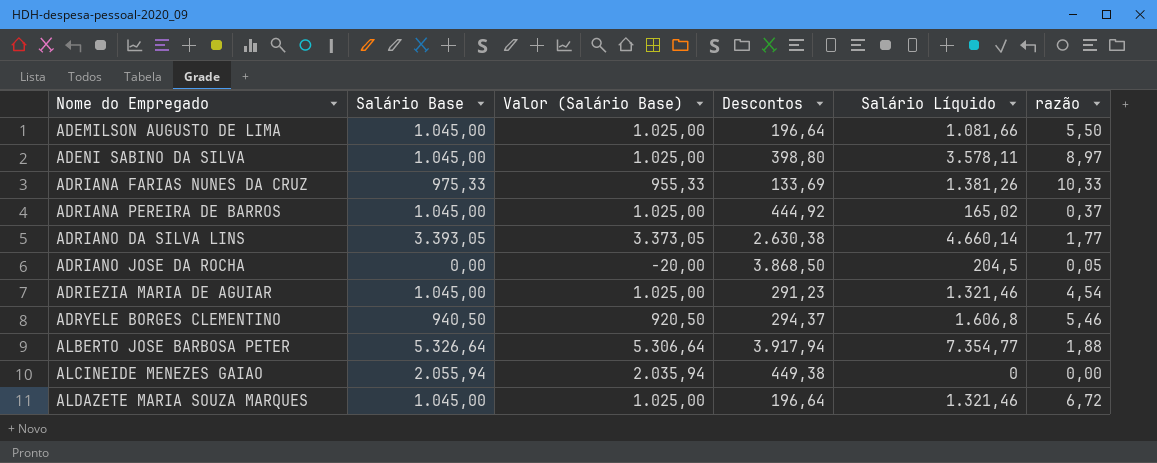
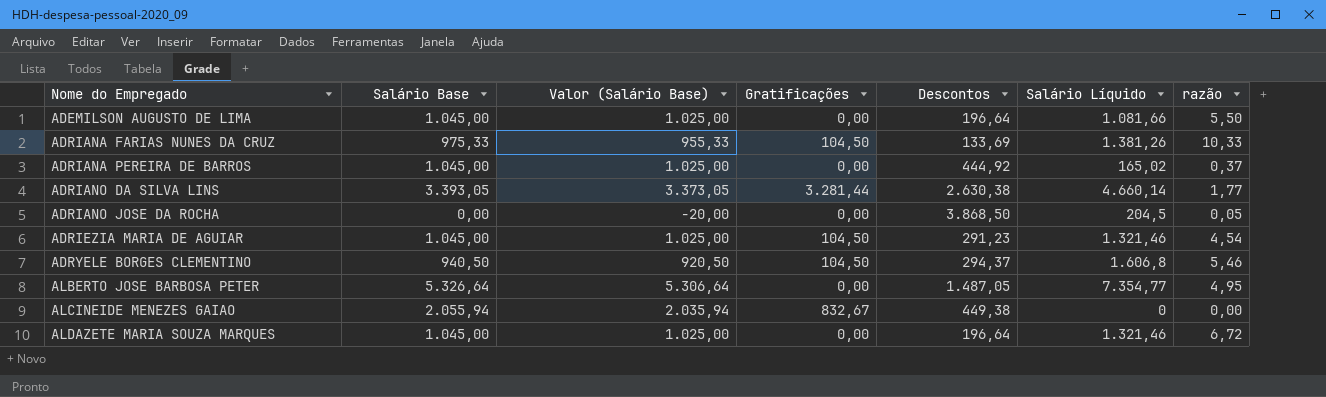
column Gratificações | position: none -> 4
row ADENI SABINO DA SILVA: 1.045,00 | 1.025,00 | 398,80 | 3.578,11 | 8,97 -> none
ALBERTO JOSE BARBOSA PETER | Descontos: 3.917,94 -> 1.487,05
ALBERTO JOSE BARBOSA PETER | razão: 1,88 -> 4,95

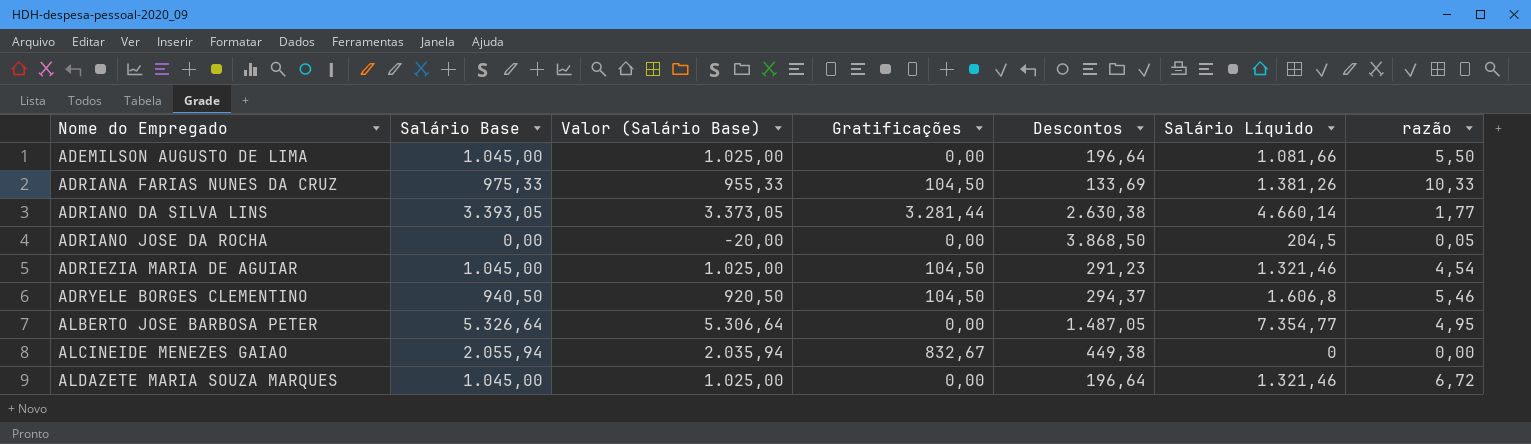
row ADRIANA PEREIRA DE BARROS: 1.045,00 | 1.025,00 | 0,00 | 444,92 | 165,02 | 0,37 -> none

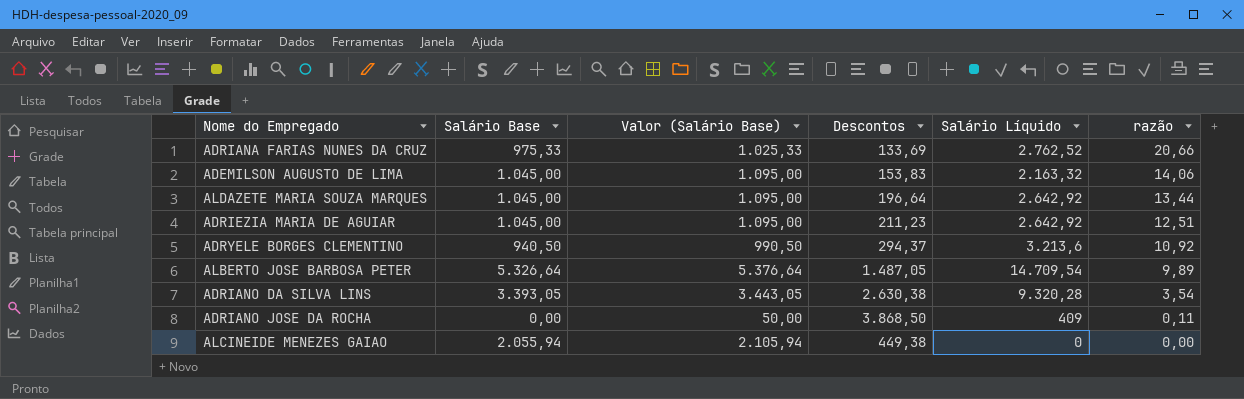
row order: Nome do Empregado ascending -> razão descending
column Gratificações | position: 4 -> none
column Valor (Salário Base) | formula: [Salário Base] - 20 -> [Salário Base] + 50
ADRIANA FARIAS NUNES DA CRUZ | Salário Líquido: 1.381,26 -> 2.762,52
ADRIANA FARIAS NUNES DA CRUZ | razão: 10,33 -> 20,66
ADEMILSON AUGUSTO DE LIMA | Descontos: 196,64 -> 153,83
ADEMILSON AUGUSTO DE LIMA | Salário Líquido: 1.081,66 -> 2.163,32
ADEMILSON AUGUSTO DE LIMA | razão: 5,50 -> 14,06
ALDAZETE MARIA SOUZA MARQUES | Salário Líquido: 1.321,46 -> 2.642,92
ALDAZETE MARIA SOUZA MARQUES | razão: 6,72 -> 13,44
ADRIEZIA MARIA DE AGUIAR | Descontos: 291,23 -> 211,23
ADRIEZIA MARIA DE AGUIAR | Salário Líquido: 1.321,46 -> 2.642,92
ADRIEZIA MARIA DE AGUIAR | razão: 4,54 -> 12,51
ADRYELE BORGES CLEMENTINO | Salário Líquido: 1.606,8 -> 3.213,6
ADRYELE BORGES CLEMENTINO | razão: 5,46 -> 10,92
ALBERTO JOSE BARBOSA PETER | Salário Líquido: 7.354,77 -> 14.709,54
ALBERTO JOSE BARBOSA PETER | razão: 4,95 -> 9,89
ADRIANO DA SILVA LINS | Salário Líquido: 4.660,14 -> 9.320,28
ADRIANO DA SILVA LINS | razão: 1,77 -> 3,54
ADRIANO JOSE DA ROCHA | Salário Líquido: 204,5 -> 409
ADRIANO JOSE DA ROCHA | razão: 0,05 -> 0,11

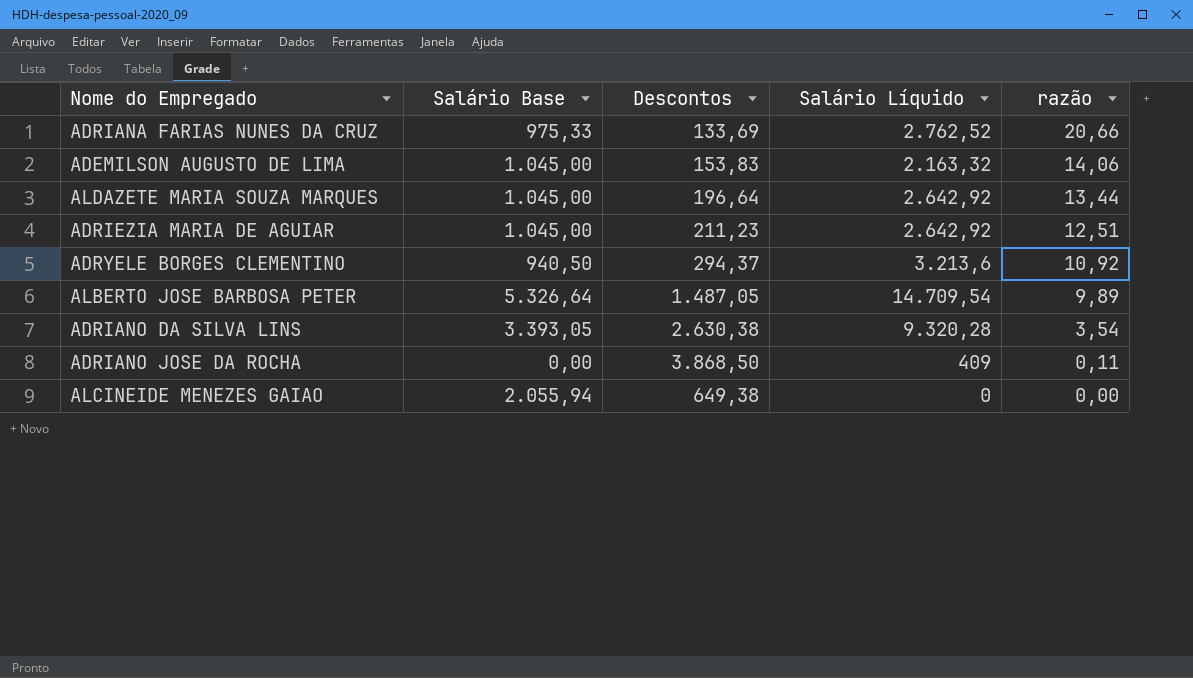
column Valor (Salário Base) | formula: [Salário Base] + 50 -> none
ALCINEIDE MENEZES GAIAO | Descontos: 449,38 -> 649,38

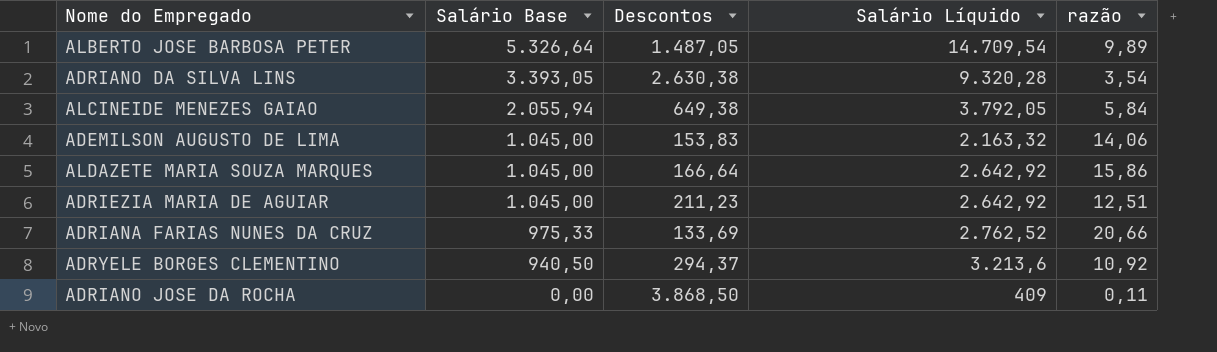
row order: razão descending -> Salário Base descending
ALCINEIDE MENEZES GAIAO | Salário Líquido: 0 -> 3.792,05
ALCINEIDE MENEZES GAIAO | razão: 0,00 -> 5,84
ALDAZETE MARIA SOUZA MARQUES | Descontos: 196,64 -> 166,64
ALDAZETE MARIA SOUZA MARQUES | razão: 13,44 -> 15,86

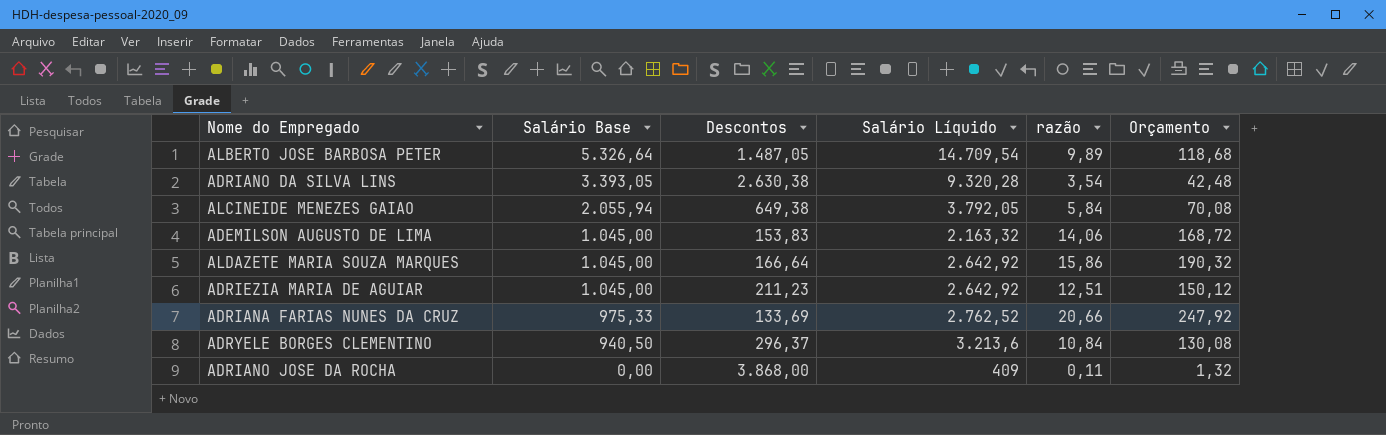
column Orçamento | formula: none -> [razão] * 12
ADRYELE BORGES CLEMENTINO | Descontos: 294,37 -> 296,37
ADRYELE BORGES CLEMENTINO | razão: 10,92 -> 10,84
ADRIANO JOSE DA ROCHA | Descontos: 3.868,50 -> 3.868,00

